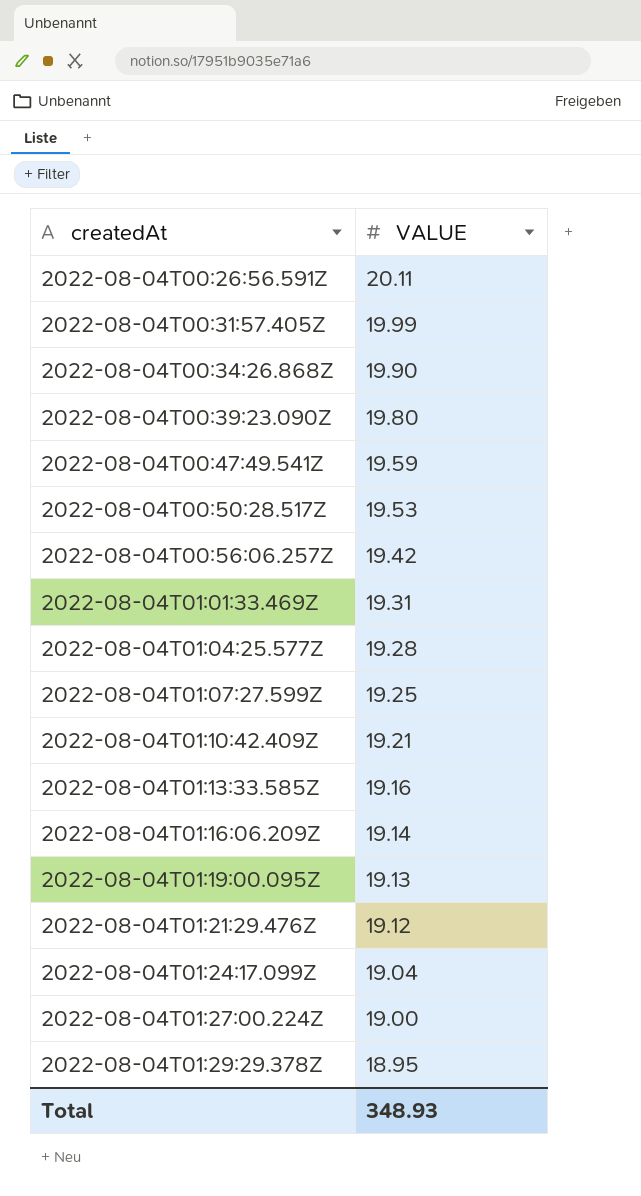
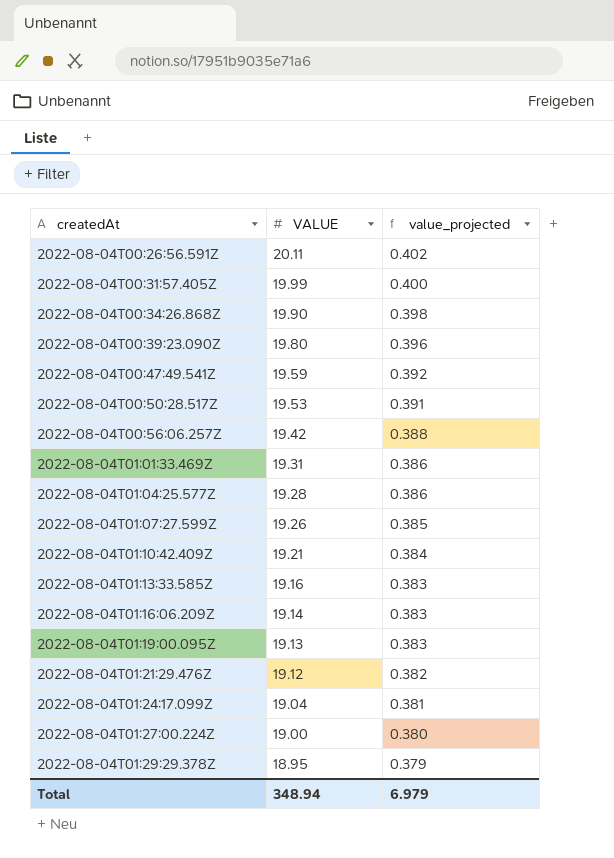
column value_projected | formula: none -> [VALUE] * 0.02
2022-08-04T01:07:27.599Z | VALUE: 19.25 -> 19.26
Total | VALUE: 348.93 -> 348.94

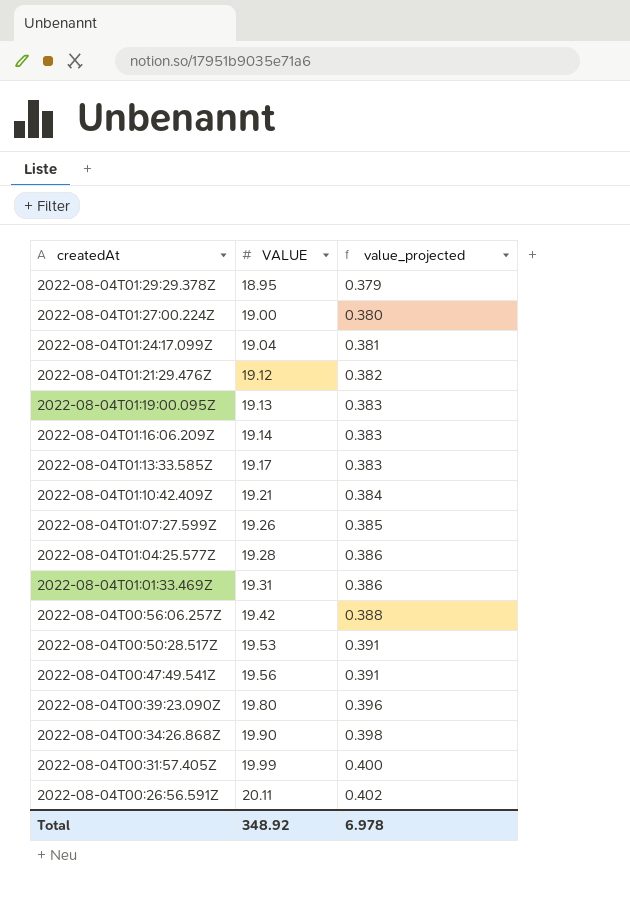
row order: createdAt ascending -> createdAt descending
2022-08-04T01:13:33.585Z | VALUE: 19.16 -> 19.17
2022-08-04T00:47:49.541Z | VALUE: 19.59 -> 19.56
2022-08-04T00:47:49.541Z | value_projected: 0.392 -> 0.391
Total | VALUE: 348.94 -> 348.92
Total | value_projected: 6.979 -> 6.978

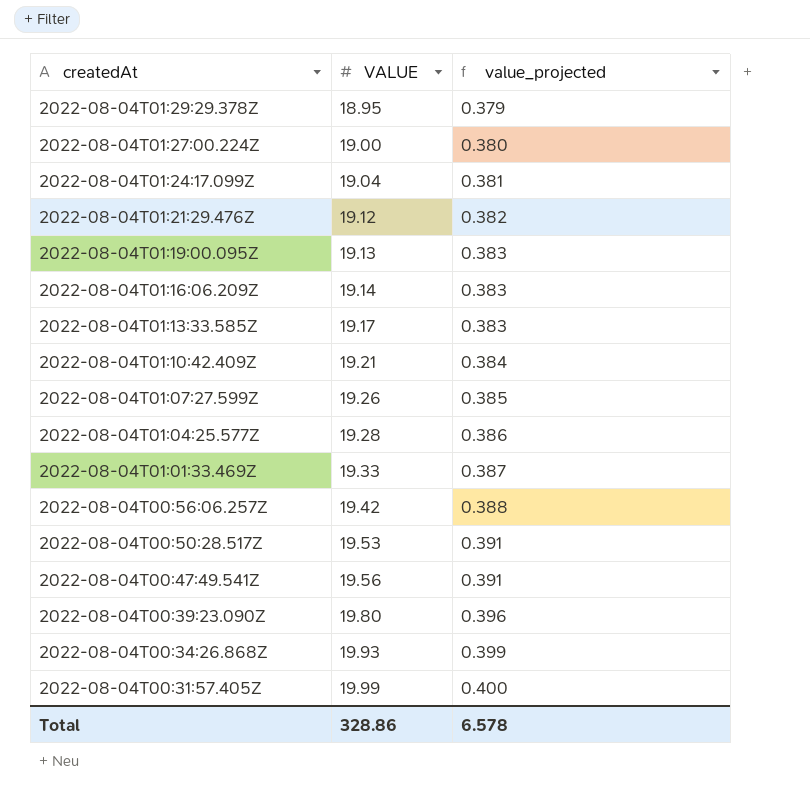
row 2022-08-04T00:26:56.591Z: 20.11 | 0.402 -> none
2022-08-04T01:01:33.469Z | VALUE: 19.31 -> 19.33
2022-08-04T01:01:33.469Z | value_projected: 0.386 -> 0.387
2022-08-04T00:34:26.868Z | VALUE: 19.90 -> 19.93
2022-08-04T00:34:26.868Z | value_projected: 0.398 -> 0.399
Total | VALUE: 348.92 -> 328.86
Total | value_projected: 6.978 -> 6.578

